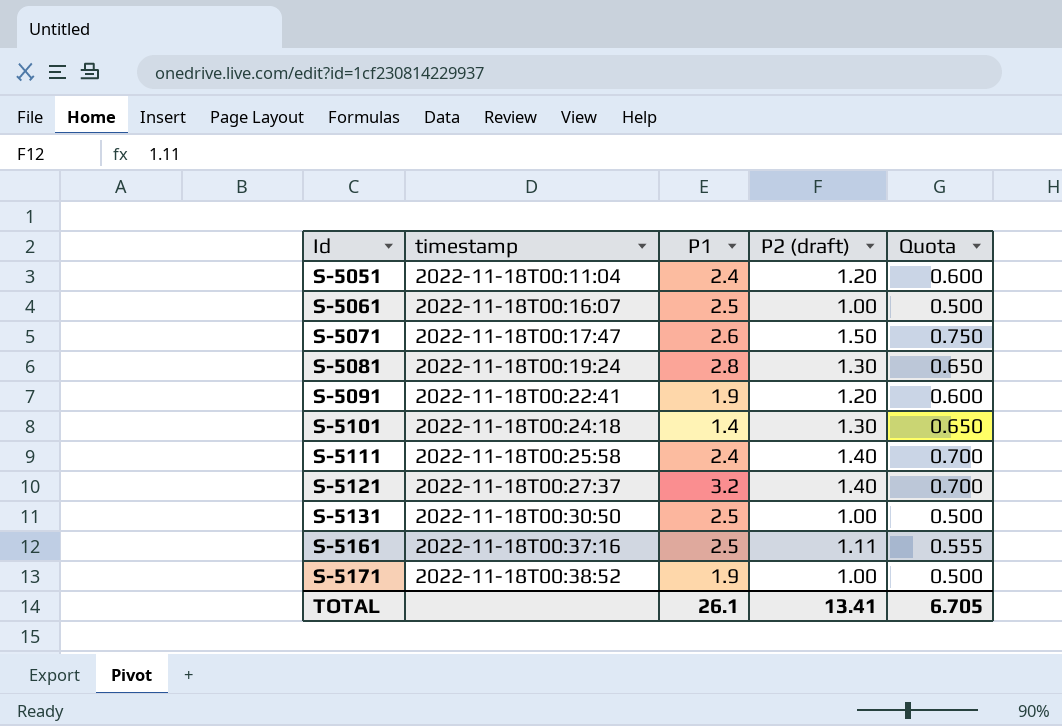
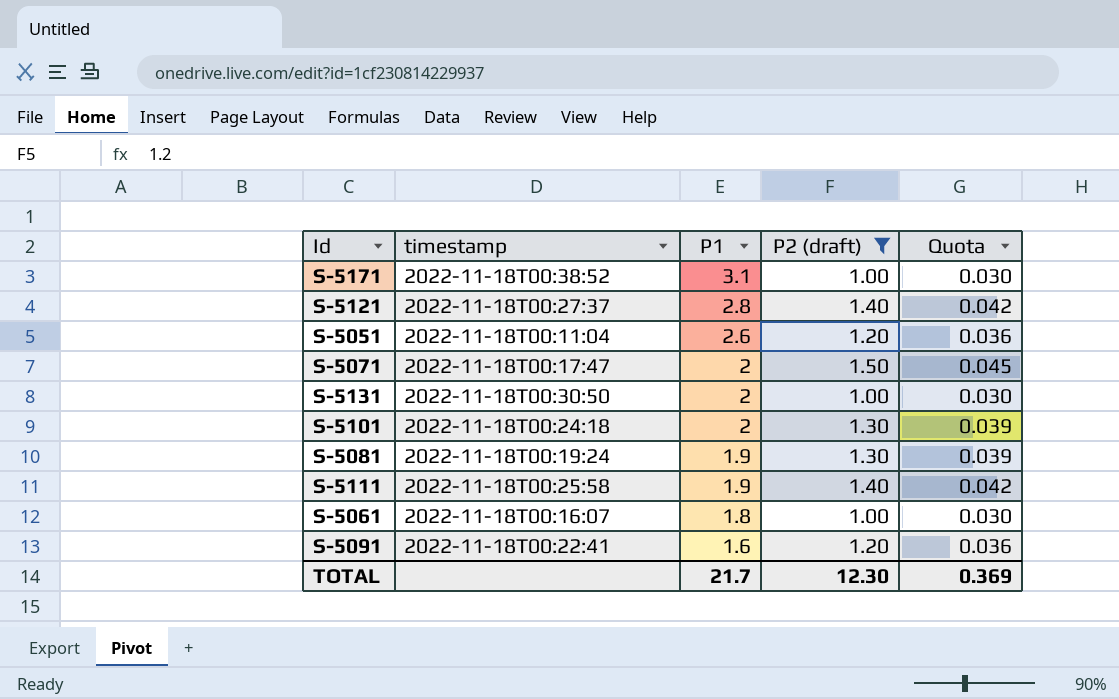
filter: none -> P2 (draft) != 1.11
row order: Id ascending -> P1 descending
column Quota | formula: [P2 (draft)] * 0.5 -> [P2 (draft)] * 0.03
S-5171 | P1: 1.9 -> 3.1
S-5121 | P1: 3.2 -> 2.8
S-5051 | P1: 2.4 -> 2.6
S-5071 | P1: 2.6 -> 2
S-5131 | P1: 2.5 -> 2
S-5101 | P1: 1.4 -> 2
S-5081 | P1: 2.8 -> 1.9
S-5111 | P1: 2.4 -> 1.9
S-5061 | P1: 2.5 -> 1.8
S-5091 | P1: 1.9 -> 1.6
TOTAL | P1: 26.1 -> 21.7
TOTAL | P2 (draft): 13.41 -> 12.30
TOTAL | Quota: 6.705 -> 0.369

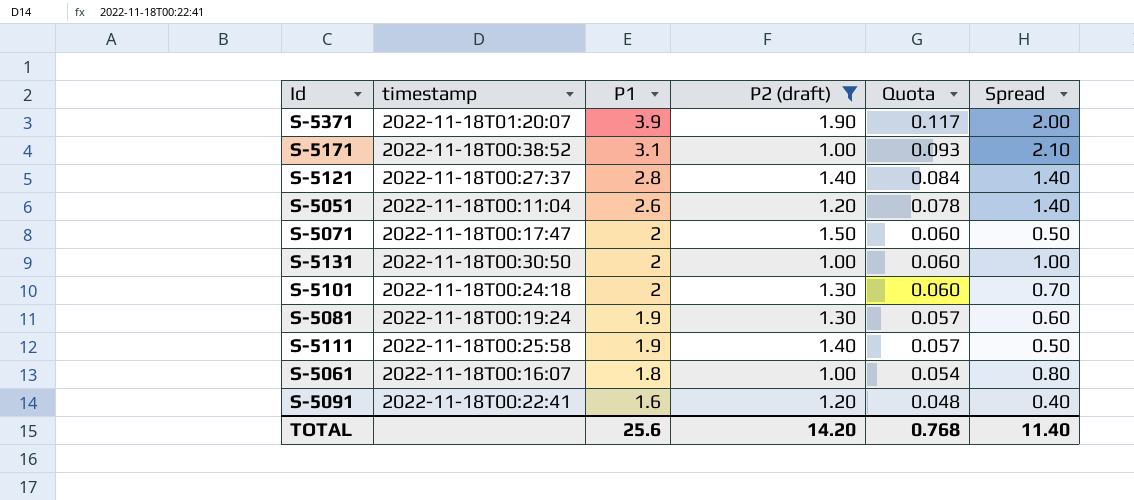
column Quota | formula: [P2 (draft)] * 0.03 -> [P1] * 0.03
column Spread | formula: none -> [P1] - [P2 (draft)]
row S-5371: none -> 2022-11-18T01:20:07 | 3.9 | 1.90 | 0.117 | 2.00
TOTAL | P1: 21.7 -> 25.6
TOTAL | P2 (draft): 12.30 -> 14.20
TOTAL | Quota: 0.369 -> 0.768

